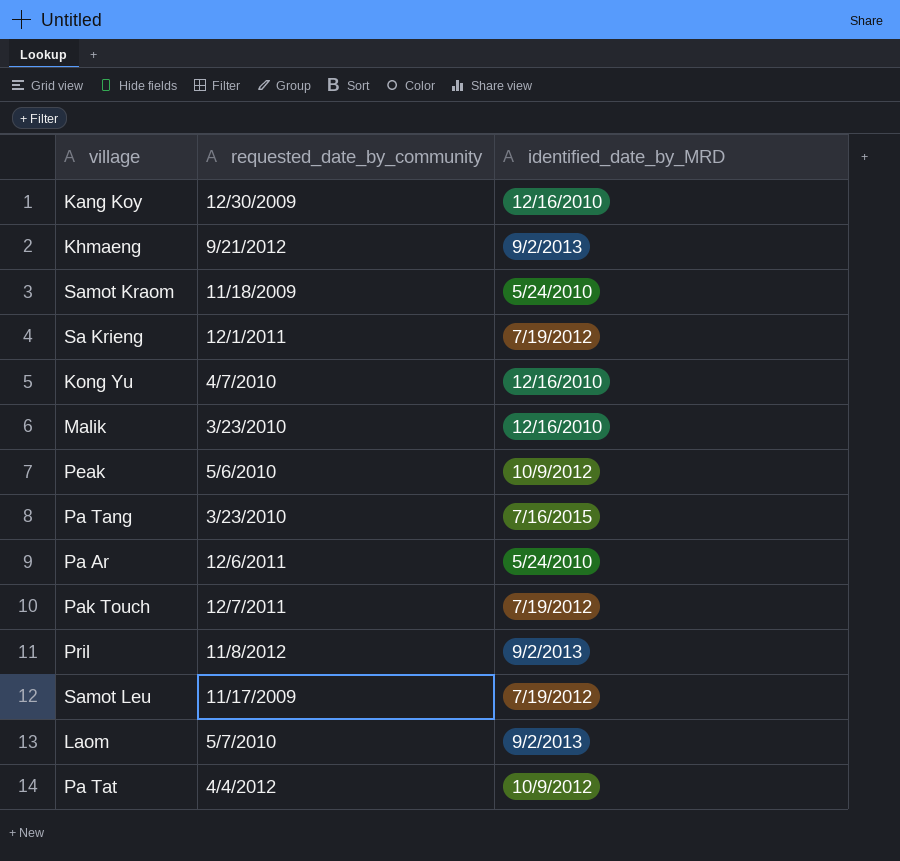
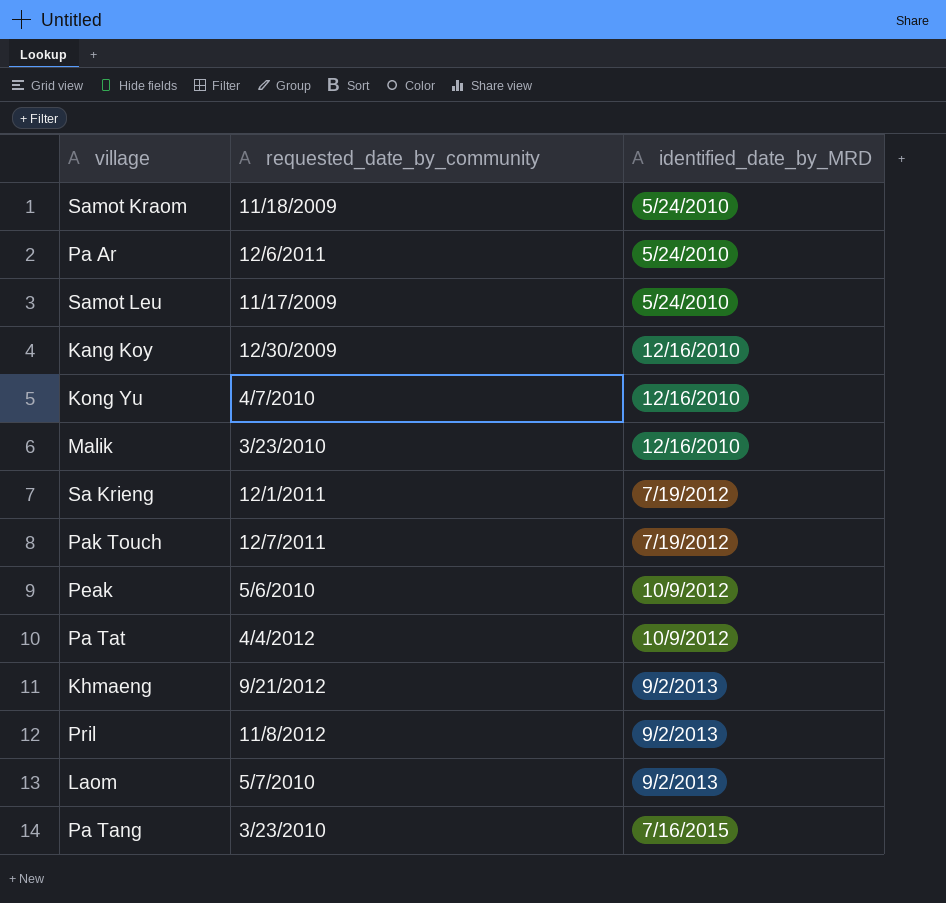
row order: none -> identified_date_by_MRD ascending
Samot Leu | identified_date_by_MRD: 7/19/2012 -> 5/24/2010

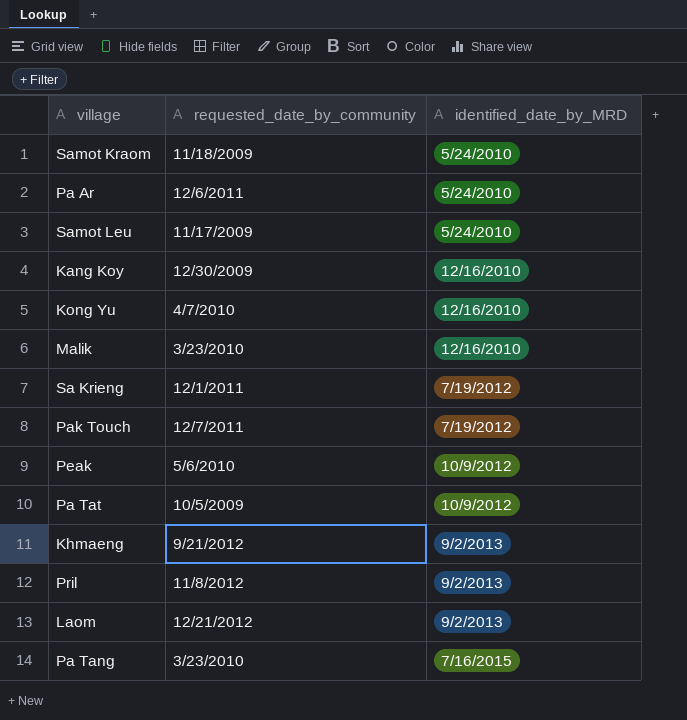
Pa Tat | requested_date_by_community: 4/4/2012 -> 10/5/2009
Laom | requested_date_by_community: 5/7/2010 -> 12/21/2012

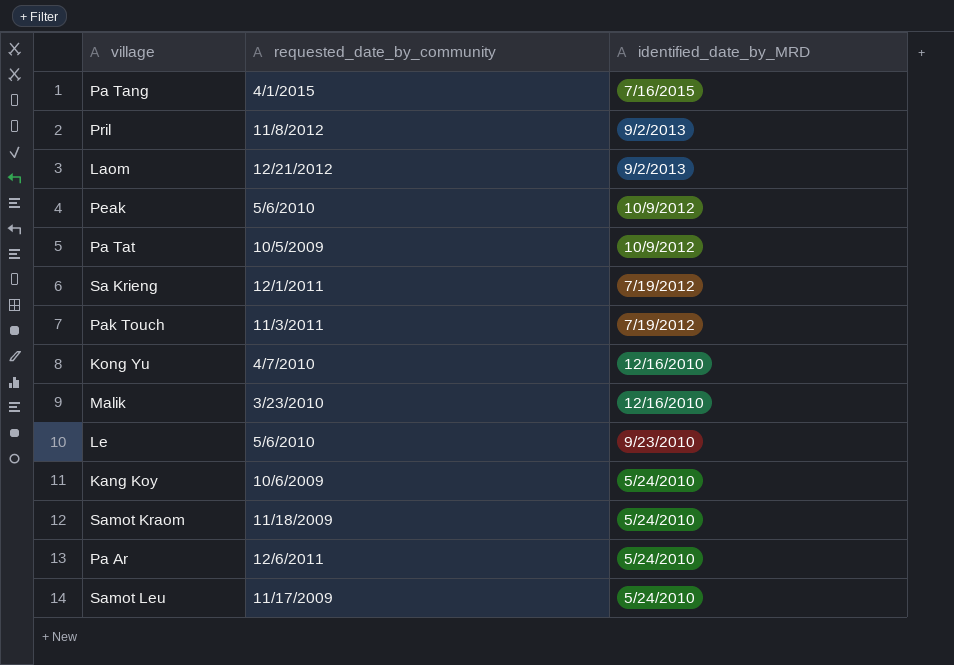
row order: identified_date_by_MRD ascending -> identified_date_by_MRD descending
row Khmaeng: 9/21/2012 | 9/2/2013 -> none
Pa Tang | requested_date_by_community: 3/23/2010 -> 4/1/2015
Pak Touch | requested_date_by_community: 12/7/2011 -> 11/3/2011
row Le: none -> 5/6/2010 | 9/23/2010
Kang Koy | requested_date_by_community: 12/30/2009 -> 10/6/2009
Kang Koy | identified_date_by_MRD: 12/16/2010 -> 5/24/2010

